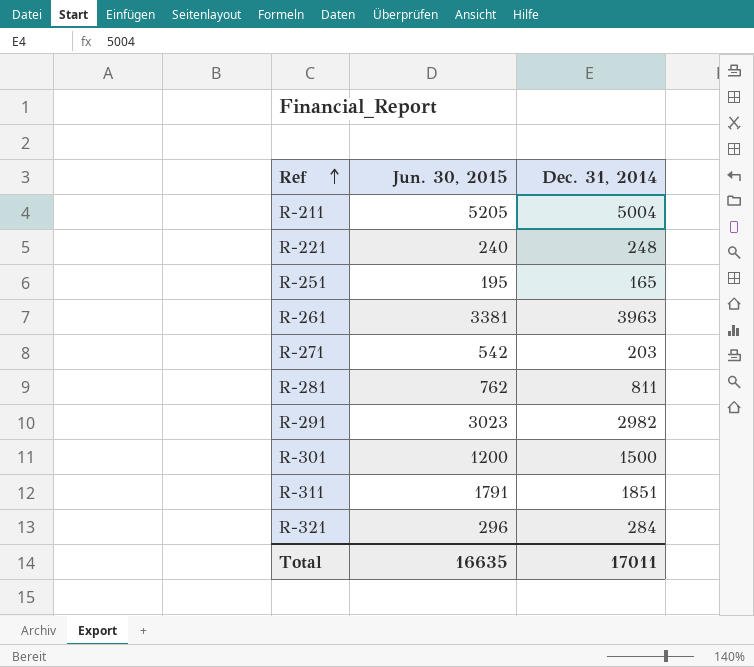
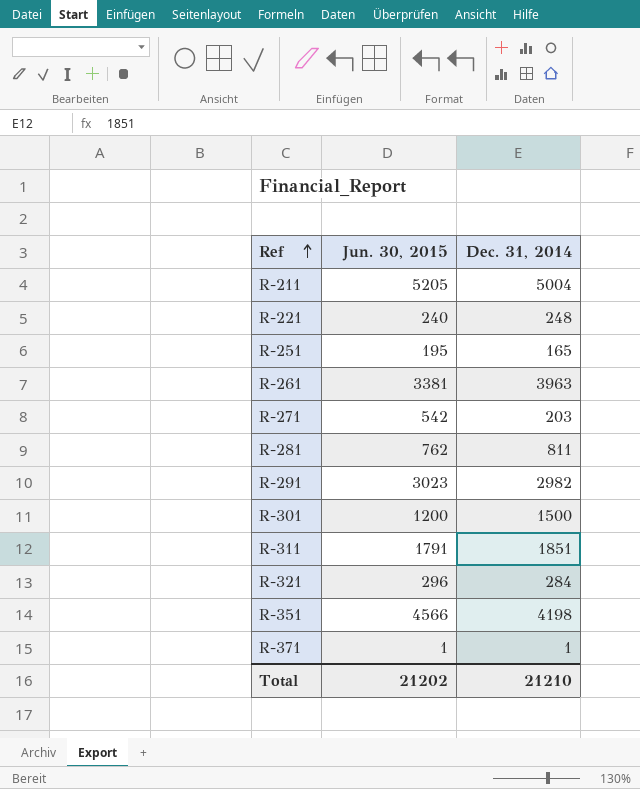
row R-351: none -> 4566 | 4198
row R-371: none -> 1 | 1
Total | Jun. 30, 2015: 16635 -> 21202
Total | Dec. 31, 2014: 17011 -> 21210

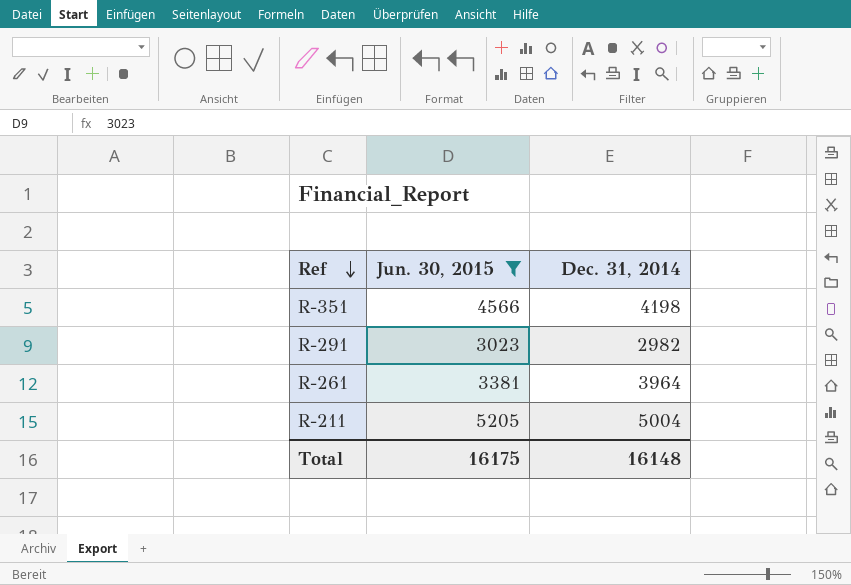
filter: none -> Jun. 30, 2015 >= 3023
row order: Ref ascending -> Ref descending
R-261 | Dec. 31, 2014: 3963 -> 3964
Total | Jun. 30, 2015: 21202 -> 16175
Total | Dec. 31, 2014: 21210 -> 16148

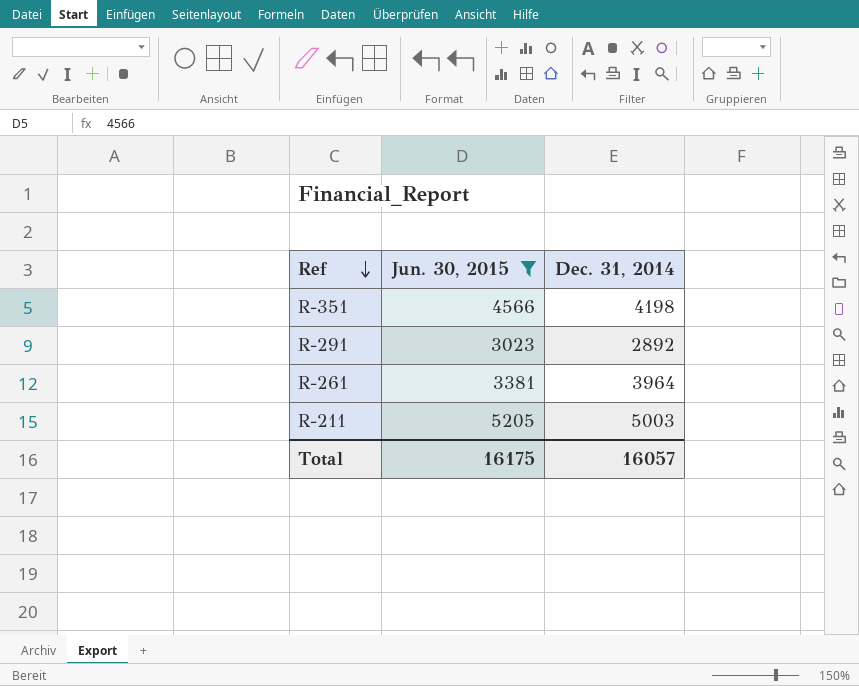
R-291 | Dec. 31, 2014: 2982 -> 2892
R-211 | Dec. 31, 2014: 5004 -> 5003
Total | Dec. 31, 2014: 16148 -> 16057

